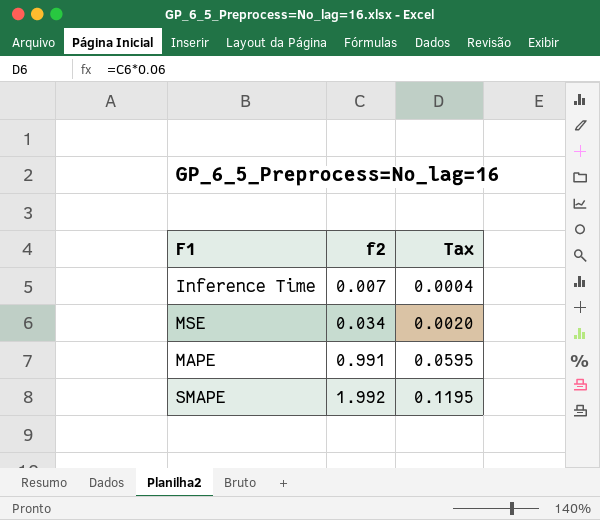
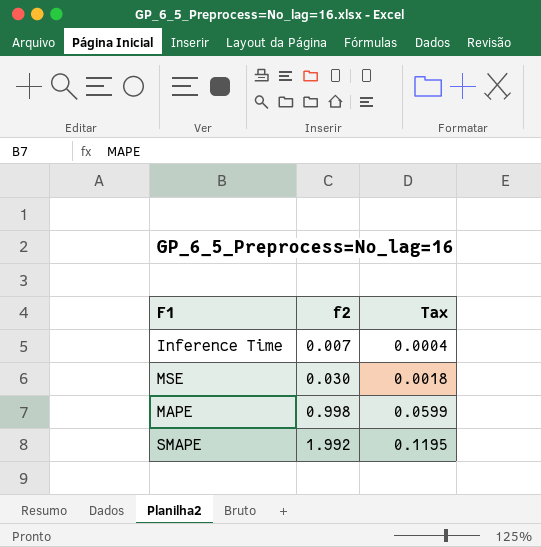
MSE | f2: 0.034 -> 0.030
MSE | Tax: 0.0020 -> 0.0018
MAPE | f2: 0.991 -> 0.998
MAPE | Tax: 0.0595 -> 0.0599

